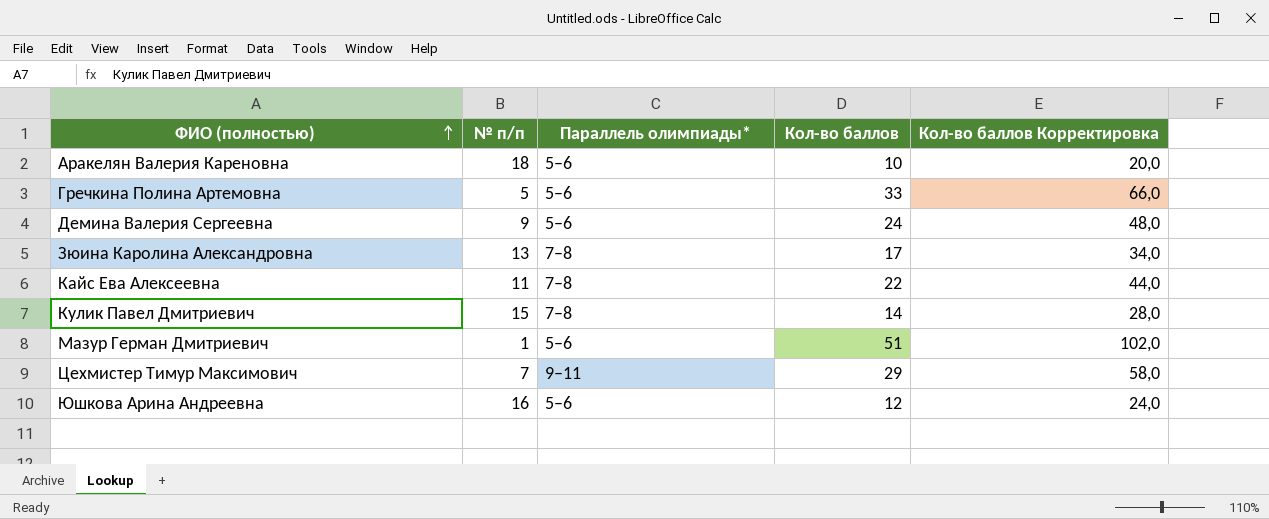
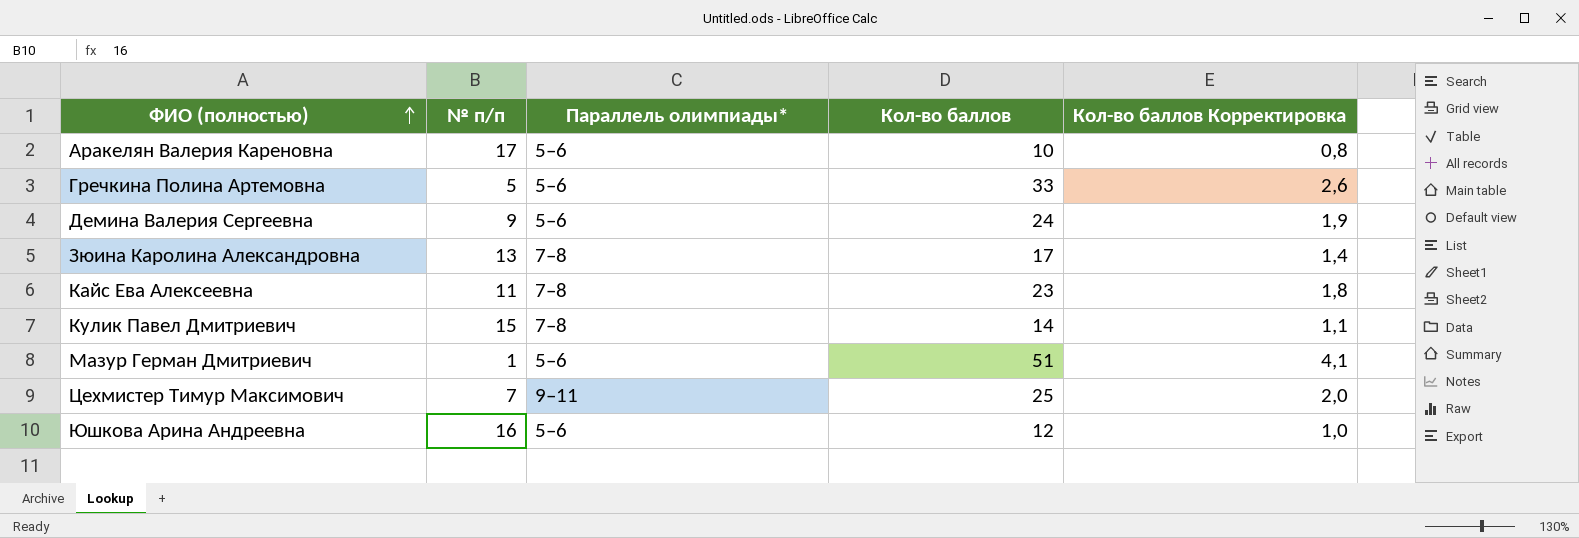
column Кол-во баллов Корректировка | formula: [Кол-во баллов] * 2 -> [Кол-во баллов] * 0,08
Аракелян Валерия Кареновна | № п/п: 18 -> 17
Кайс Ева Алексеевна | Кол-во баллов: 22 -> 23
Цехмистер Тимур Максимович | Кол-во баллов: 29 -> 25

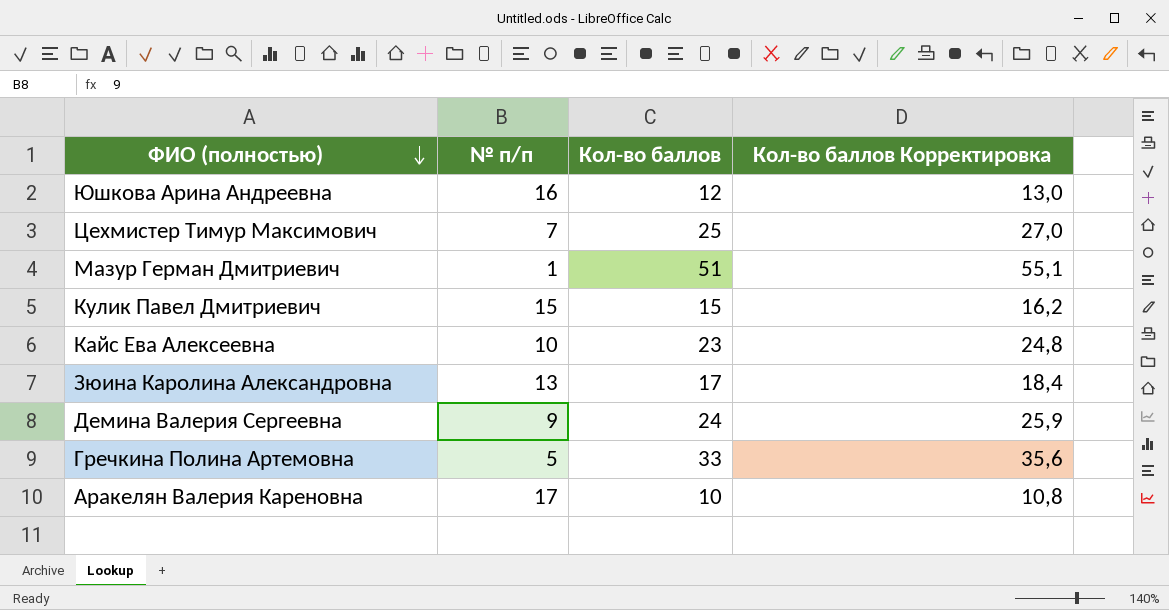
row order: ФИО (полностью) ascending -> ФИО (полностью) descending
column Параллель олимпиады* | position: 3 -> none
column Кол-во баллов Корректировка | formula: [Кол-во баллов] * 0,08 -> [Кол-во баллов] * 1,08
Кулик Павел Дмитриевич | Кол-во баллов: 14 -> 15
Кайс Ева Алексеевна | № п/п: 11 -> 10

